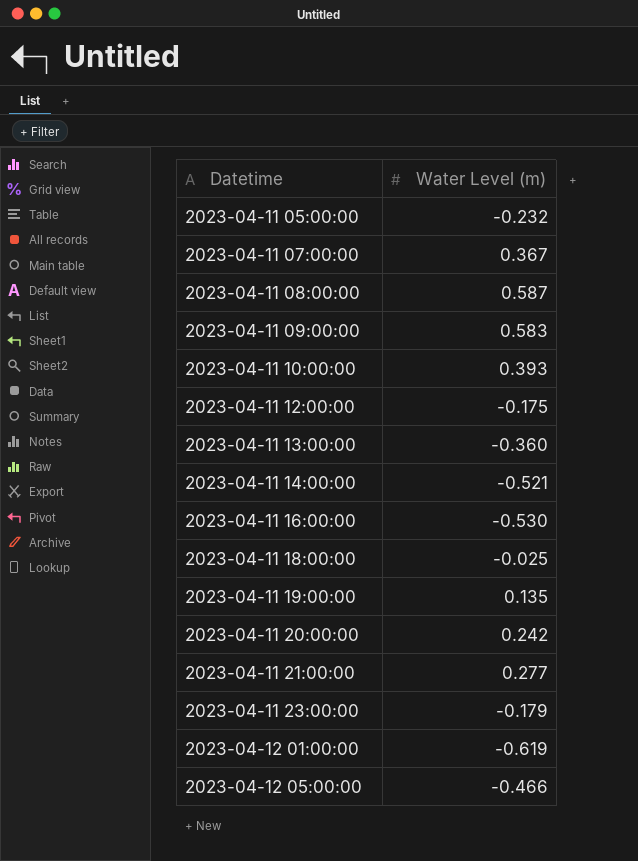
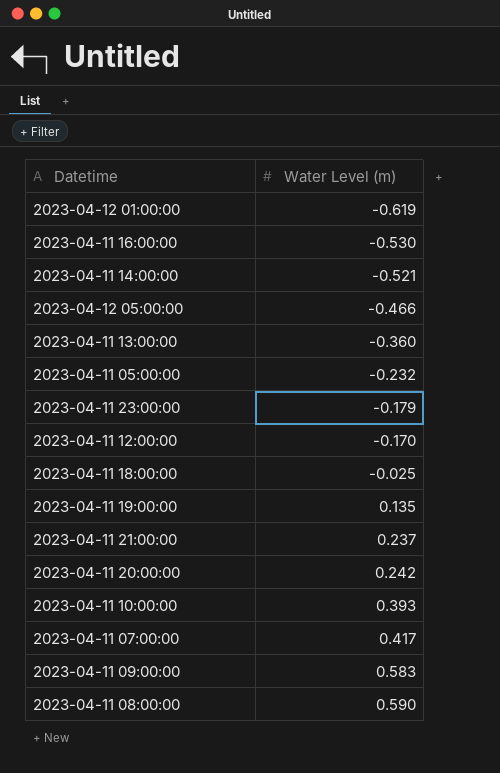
row order: Datetime ascending -> Water Level (m) ascending
2023-04-11 12:00:00 | Water Level (m): -0.175 -> -0.170
2023-04-11 21:00:00 | Water Level (m): 0.277 -> 0.237
2023-04-11 07:00:00 | Water Level (m): 0.367 -> 0.417
2023-04-11 08:00:00 | Water Level (m): 0.587 -> 0.590

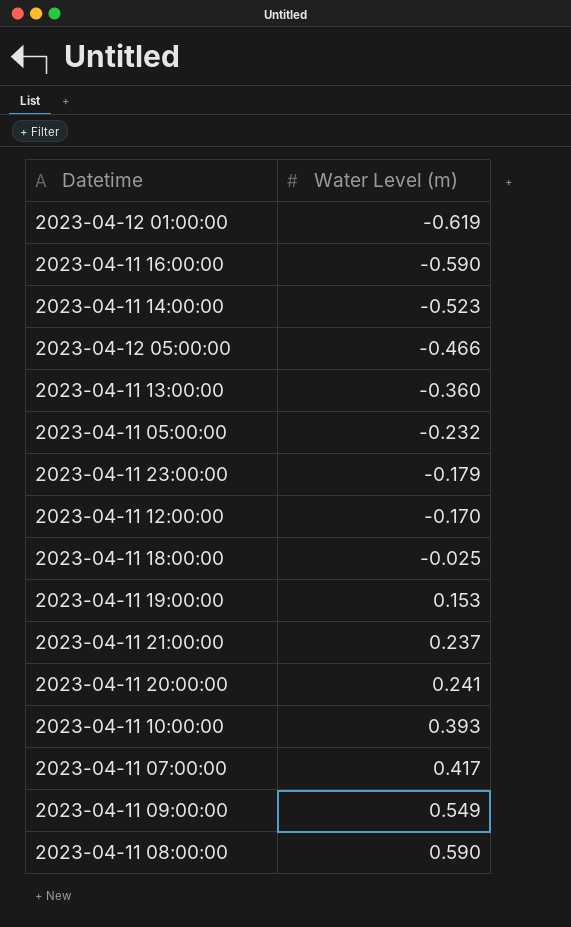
2023-04-11 16:00:00 | Water Level (m): -0.530 -> -0.590
2023-04-11 14:00:00 | Water Level (m): -0.521 -> -0.523
2023-04-11 19:00:00 | Water Level (m): 0.135 -> 0.153
2023-04-11 20:00:00 | Water Level (m): 0.242 -> 0.241
2023-04-11 09:00:00 | Water Level (m): 0.583 -> 0.549

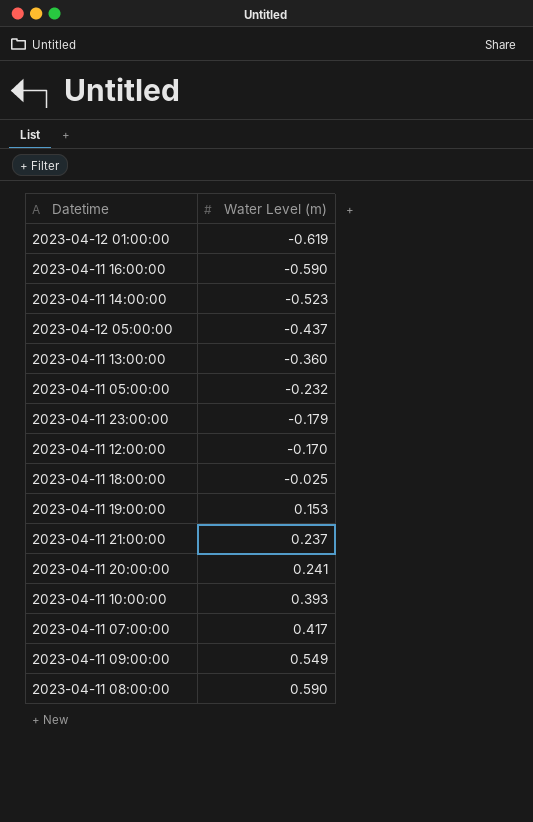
2023-04-12 05:00:00 | Water Level (m): -0.466 -> -0.437

